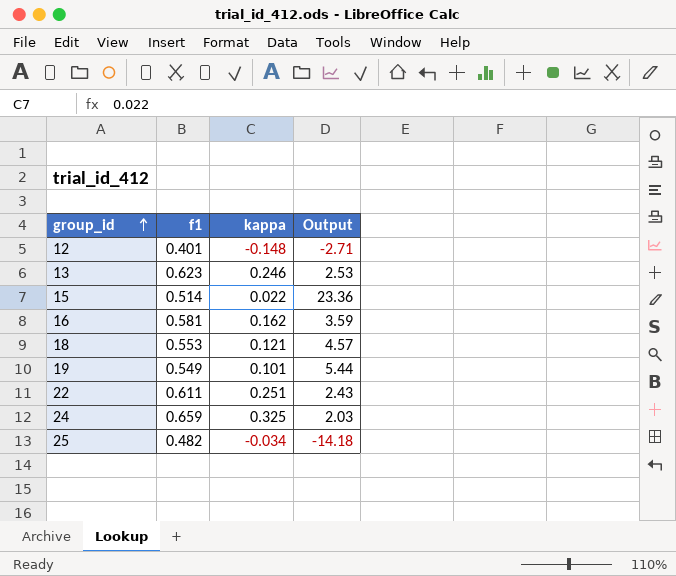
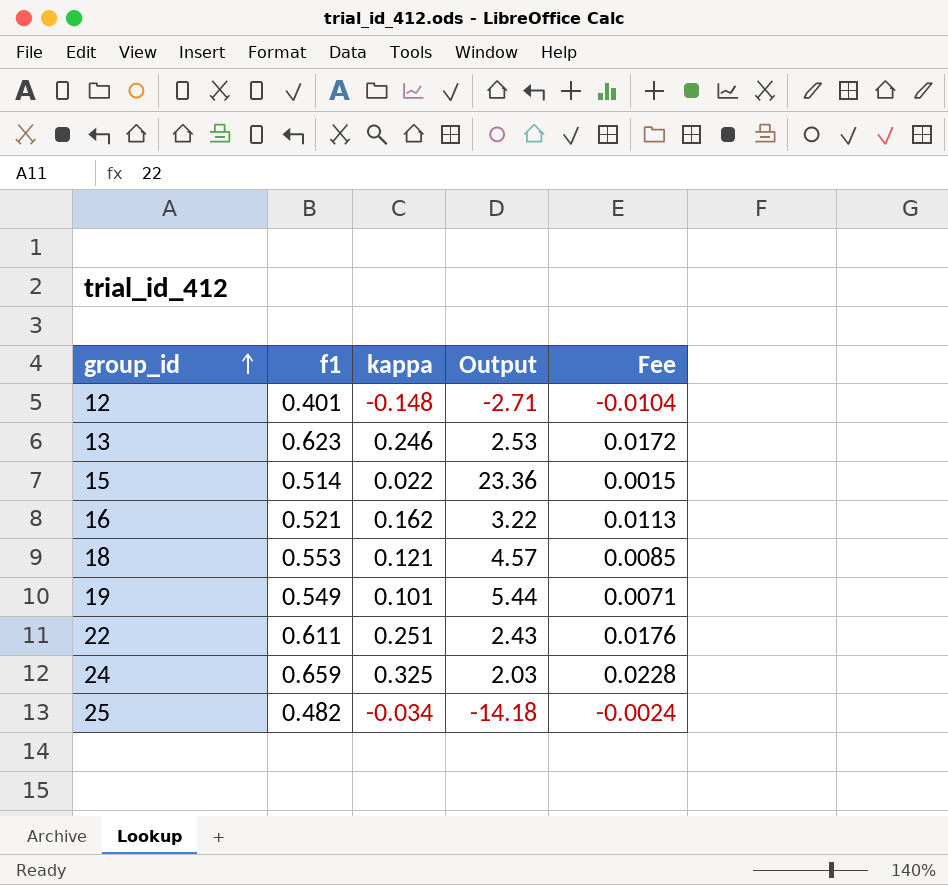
column Fee | formula: none -> [kappa] * 0.07
16 | f1: 0.581 -> 0.521
16 | Output: 3.59 -> 3.22

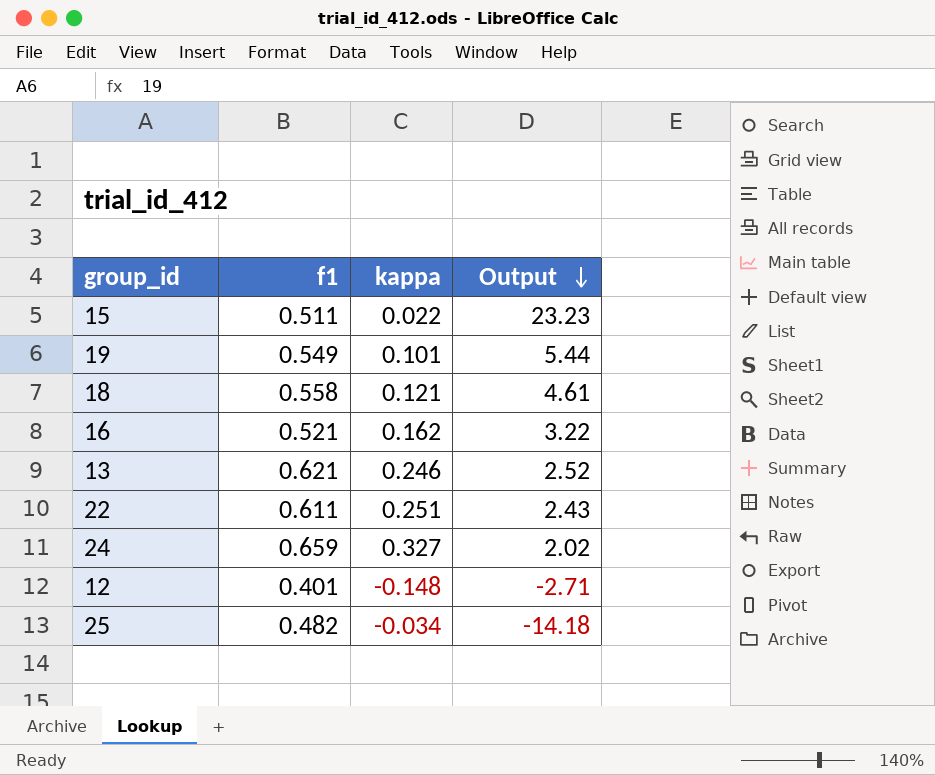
row order: group_id ascending -> Output descending
column Fee | formula: [kappa] * 0.07 -> none
15 | f1: 0.514 -> 0.511
15 | Output: 23.36 -> 23.23
18 | f1: 0.553 -> 0.558
18 | Output: 4.57 -> 4.61
13 | f1: 0.623 -> 0.621
13 | Output: 2.53 -> 2.52
24 | kappa: 0.325 -> 0.327
24 | Output: 2.03 -> 2.02

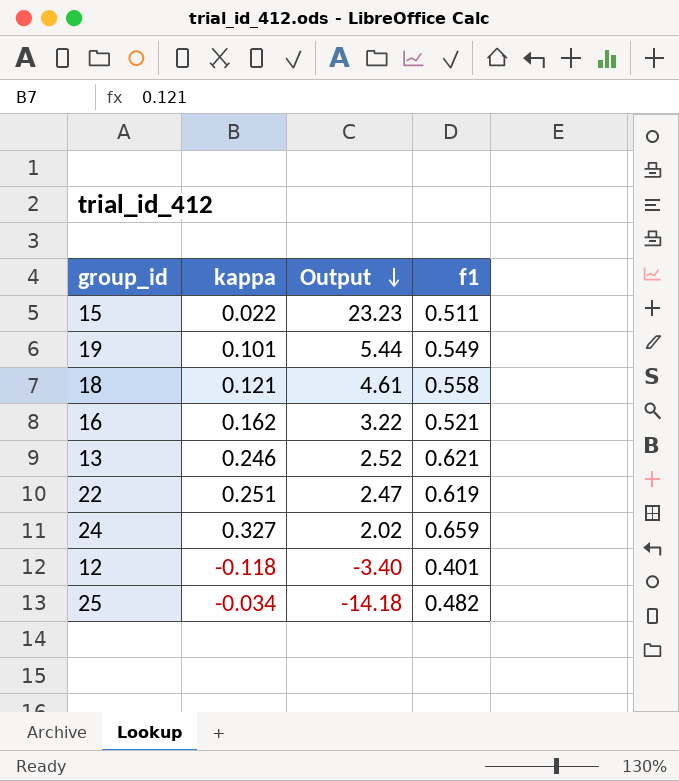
column f1 | position: 2 -> 4
22 | Output: 2.43 -> 2.47
22 | f1: 0.611 -> 0.619
12 | kappa: -0.148 -> -0.118
12 | Output: -2.71 -> -3.40

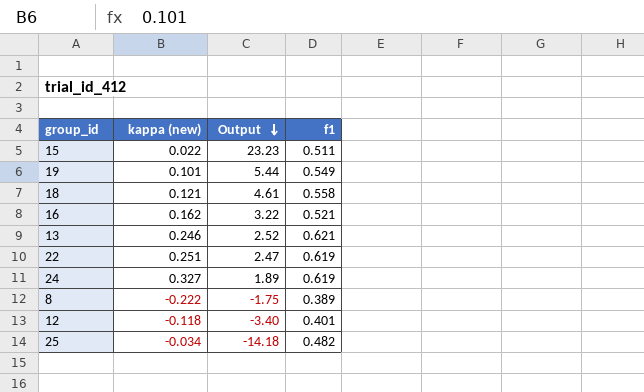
column name: kappa -> kappa (new)
24 | Output: 2.02 -> 1.89
24 | f1: 0.659 -> 0.619
row 8: none -> -0.222 | -1.75 | 0.389

